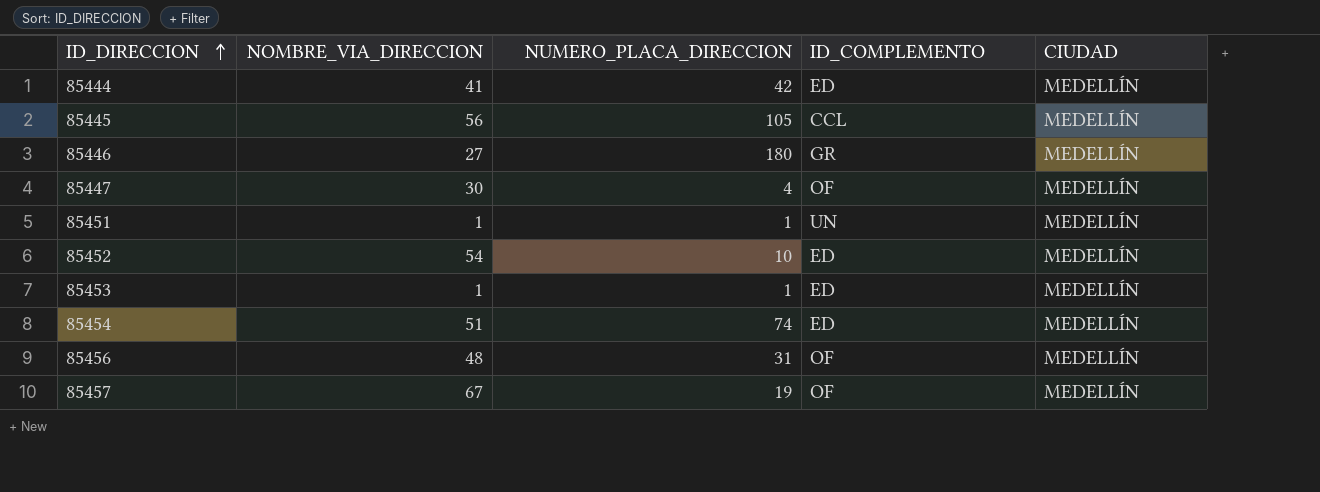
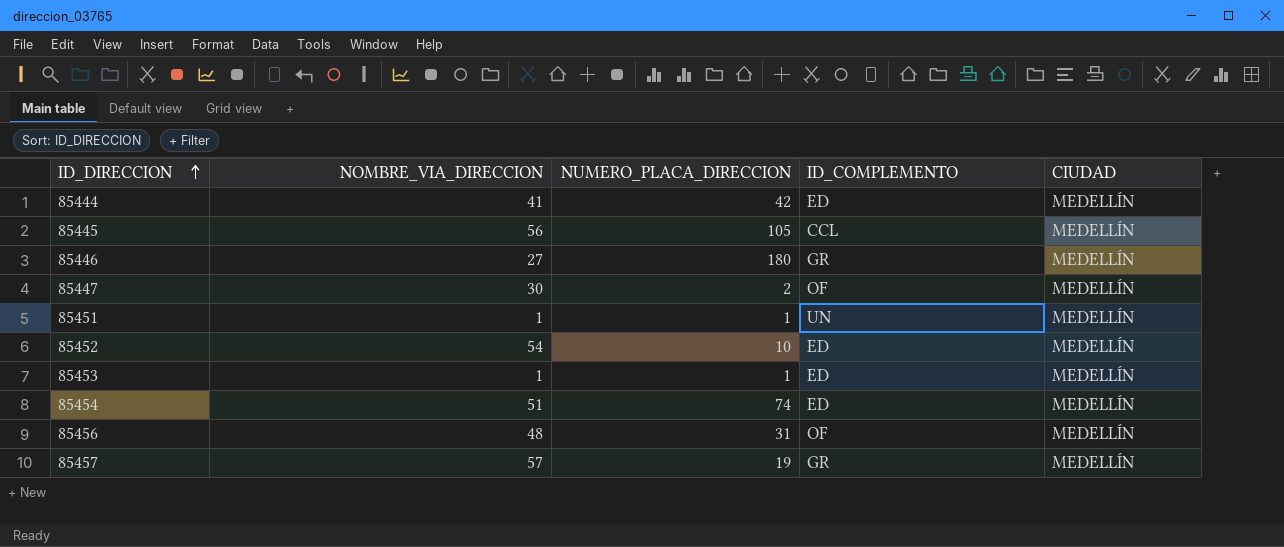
85447 | NUMERO_PLACA_DIRECCION: 4 -> 2
85457 | NOMBRE_VIA_DIRECCION: 67 -> 57
85457 | ID_COMPLEMENTO: OF -> GR

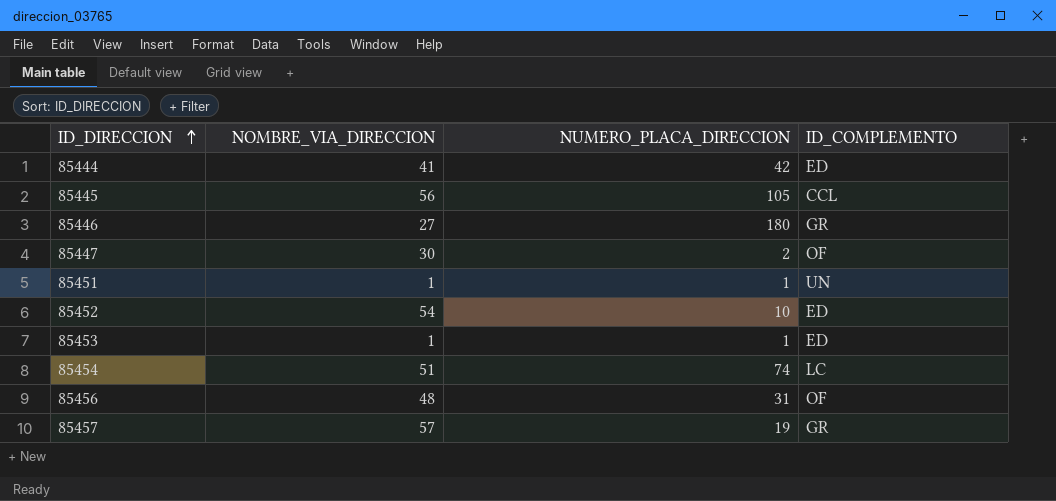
column CIUDAD | position: 5 -> none
85454 | ID_COMPLEMENTO: ED -> LC

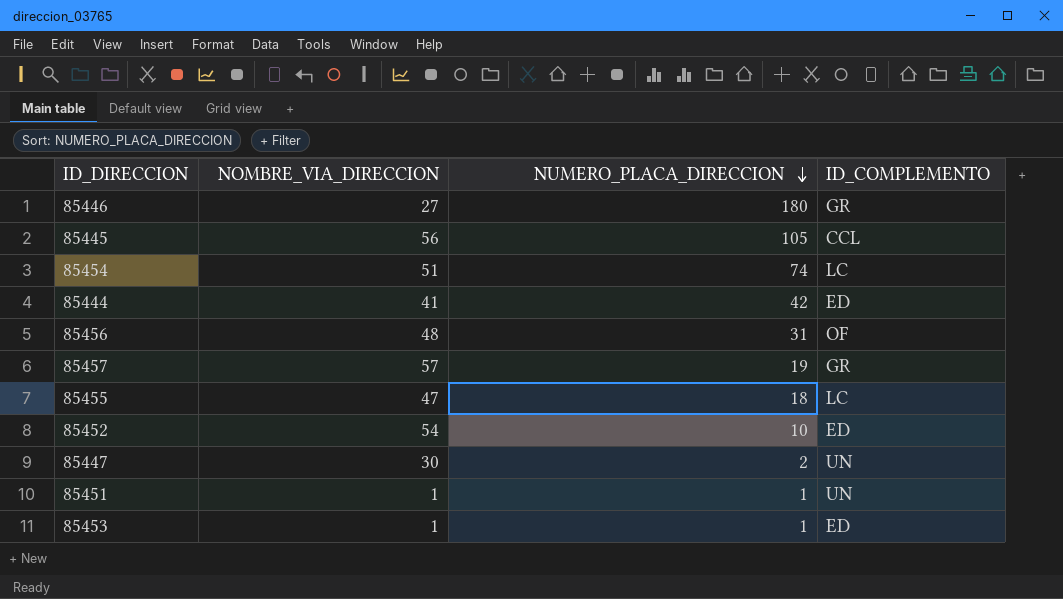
row order: ID_DIRECCION ascending -> NUMERO_PLACA_DIRECCION descending
row 85455: none -> 47 | 18 | LC
85447 | ID_COMPLEMENTO: OF -> UN

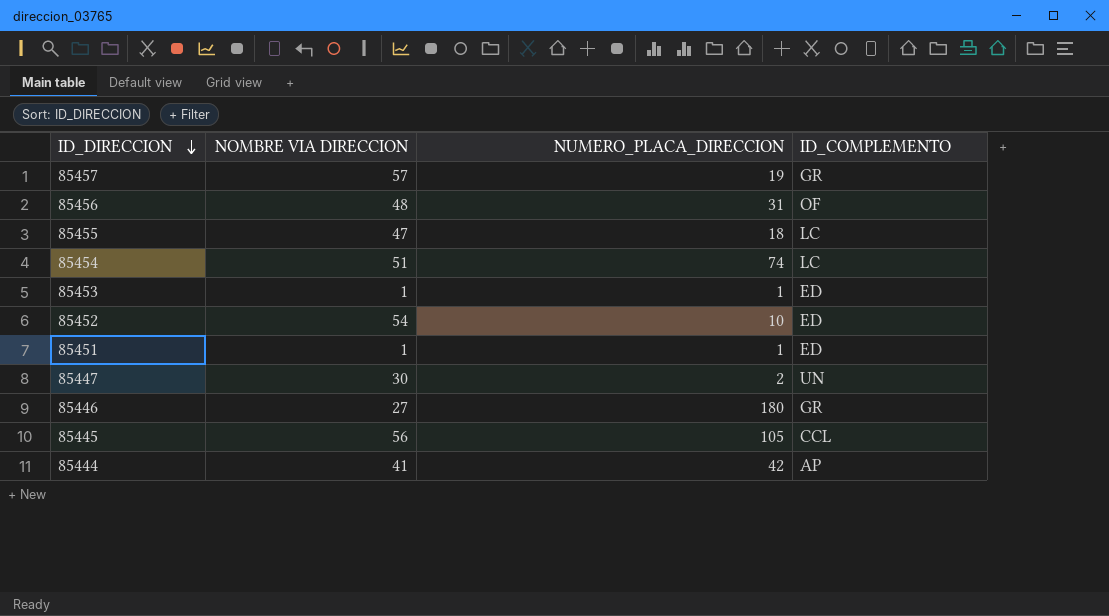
row order: NUMERO_PLACA_DIRECCION descending -> ID_DIRECCION descending
column name: NOMBRE_VIA_DIRECCION -> NOMBRE VIA DIRECCION
85451 | ID_COMPLEMENTO: UN -> ED
85444 | ID_COMPLEMENTO: ED -> AP

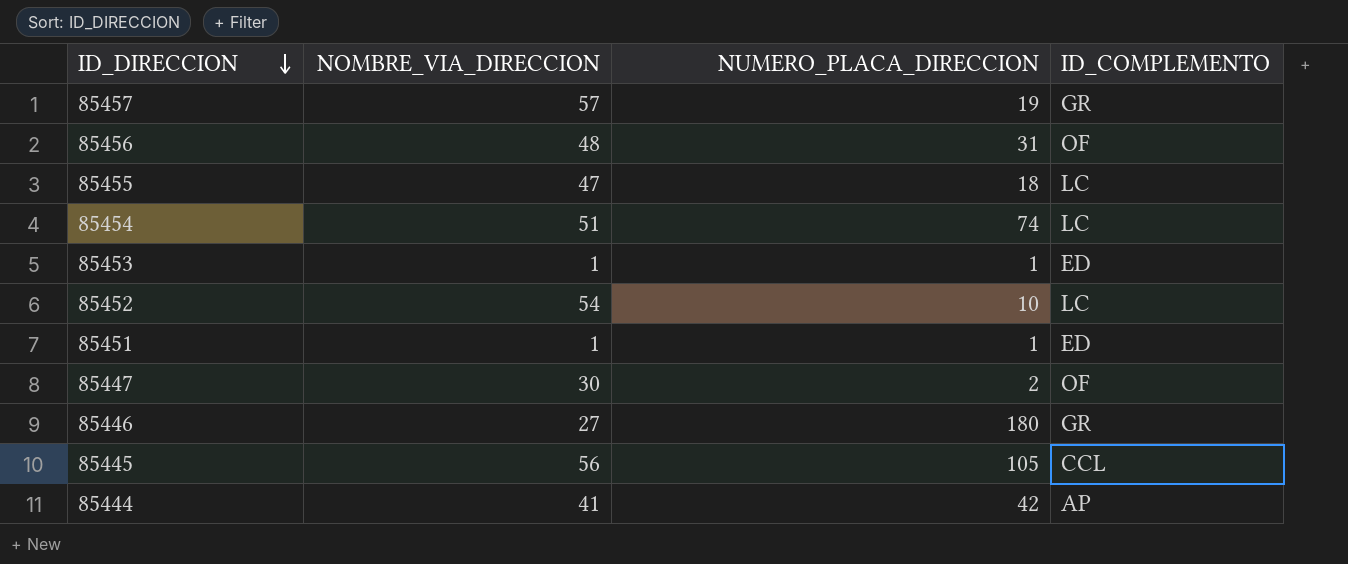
column name: NOMBRE VIA DIRECCION -> NOMBRE_VIA_DIRECCION
85452 | ID_COMPLEMENTO: ED -> LC
85447 | ID_COMPLEMENTO: UN -> OF

